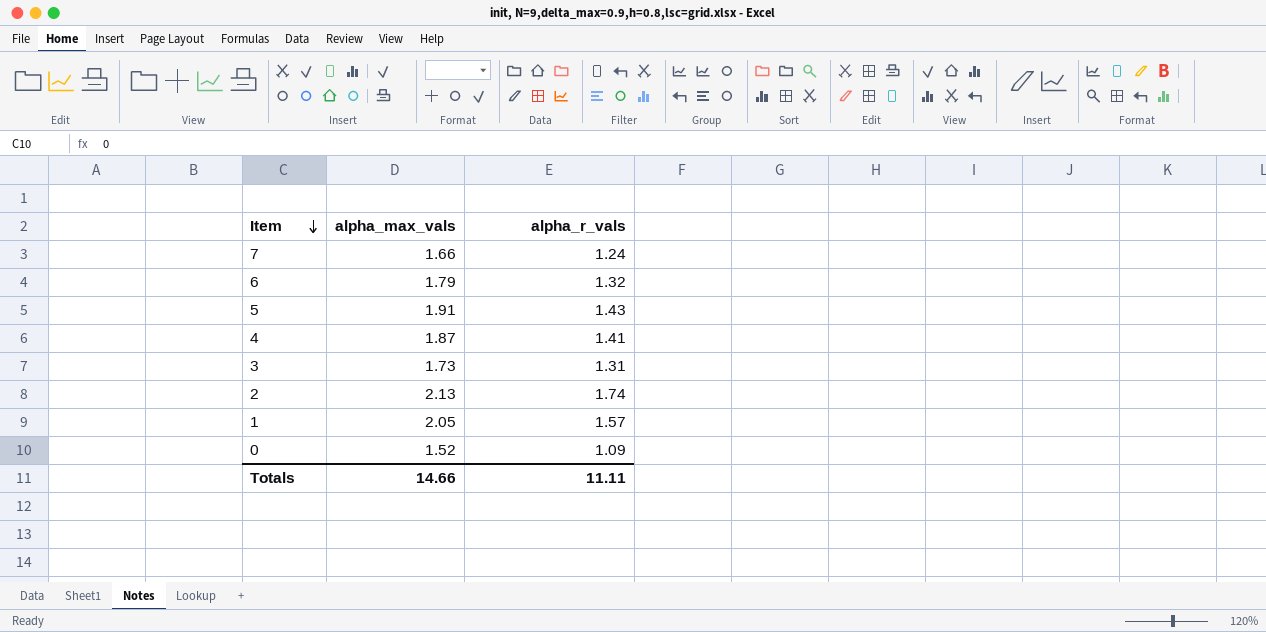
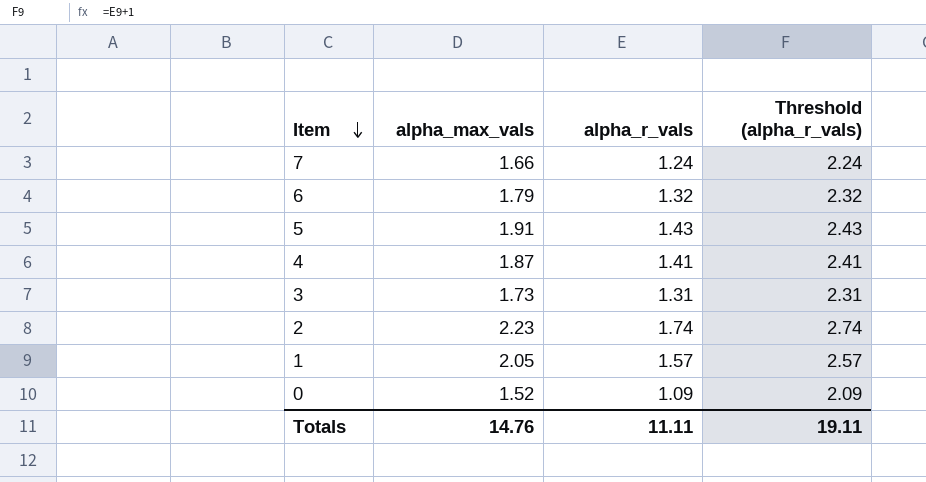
column Threshold (alpha_r_vals) | formula: none -> [alpha_r_vals] + 1
2 | alpha_max_vals: 2.13 -> 2.23
Totals | alpha_max_vals: 14.66 -> 14.76

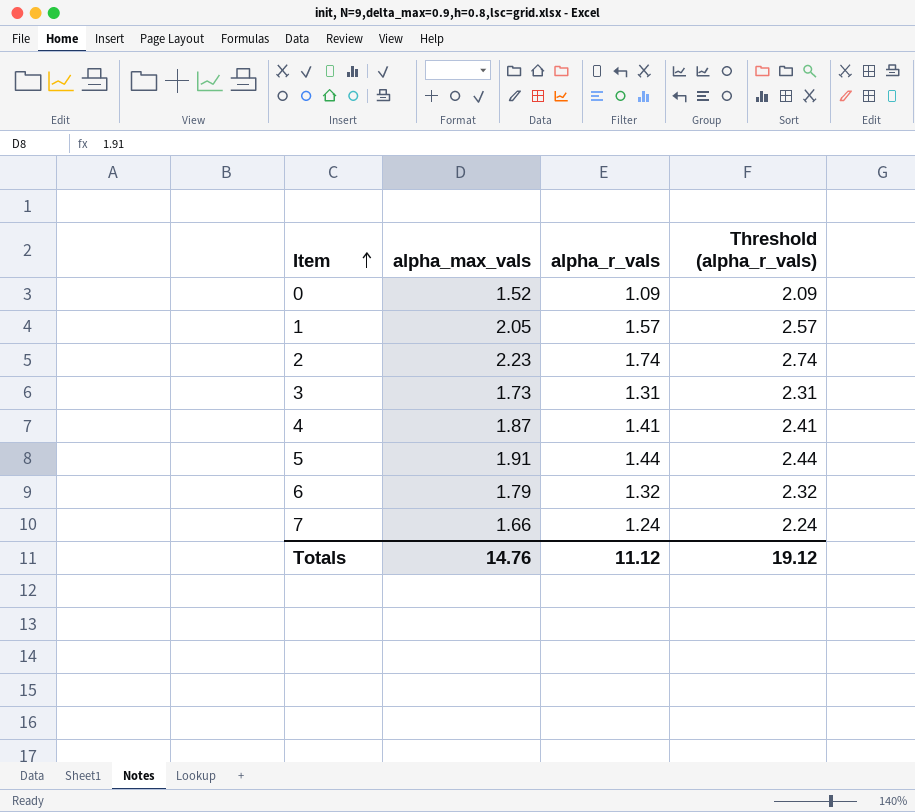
row order: Item descending -> Item ascending
5 | alpha_r_vals: 1.43 -> 1.44
5 | Threshold (alpha_r_vals): 2.43 -> 2.44
Totals | alpha_r_vals: 11.11 -> 11.12
Totals | Threshold (alpha_r_vals): 19.11 -> 19.12

